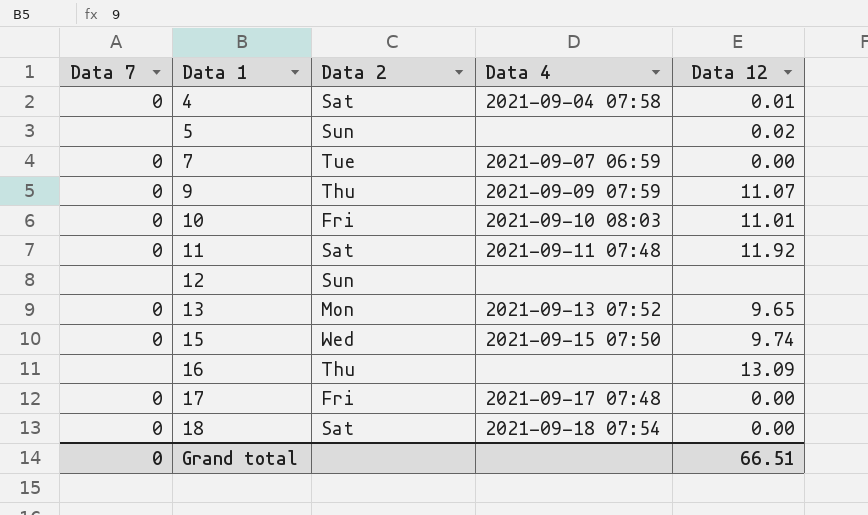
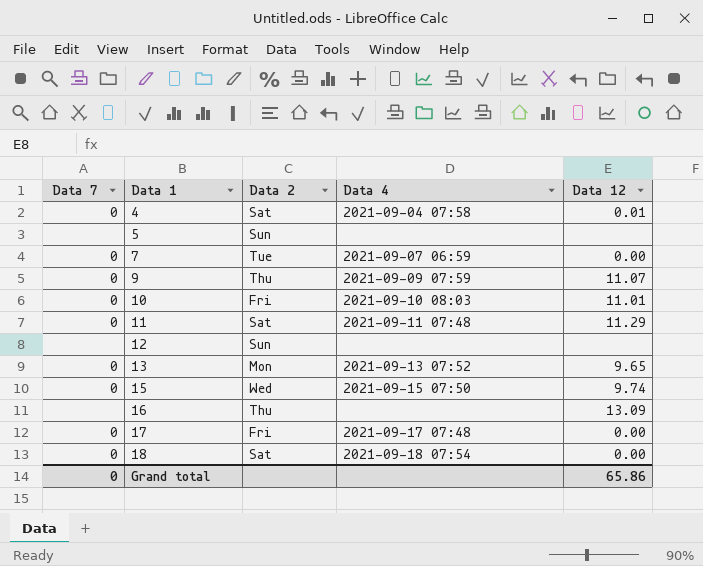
5 | Data 12: 0.02 -> none
11 | Data 12: 11.92 -> 11.29
Grand total | Data 12: 66.51 -> 65.86

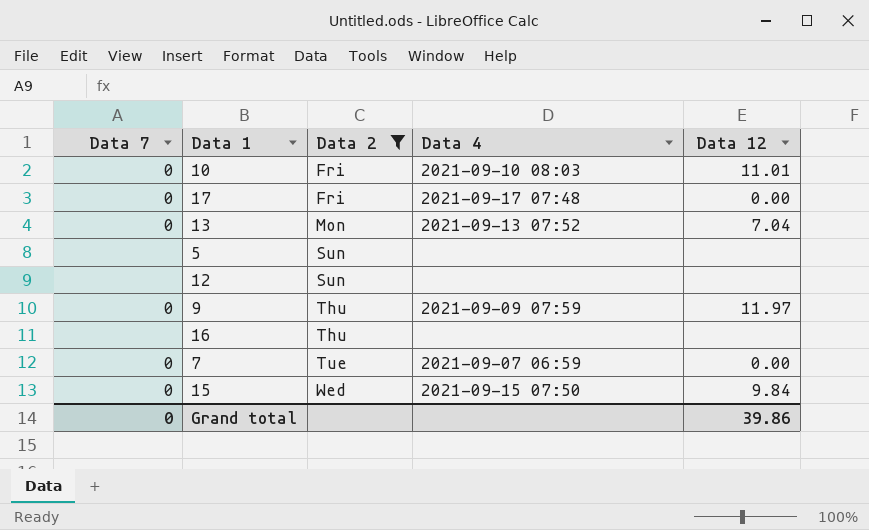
filter: none -> Data 2 != Sat
row order: Data 1 ascending -> Data 2 ascending
13 | Data 12: 9.65 -> 7.04
9 | Data 12: 11.07 -> 11.97
16 | Data 12: 13.09 -> none
15 | Data 12: 9.74 -> 9.84
Grand total | Data 12: 65.86 -> 39.86

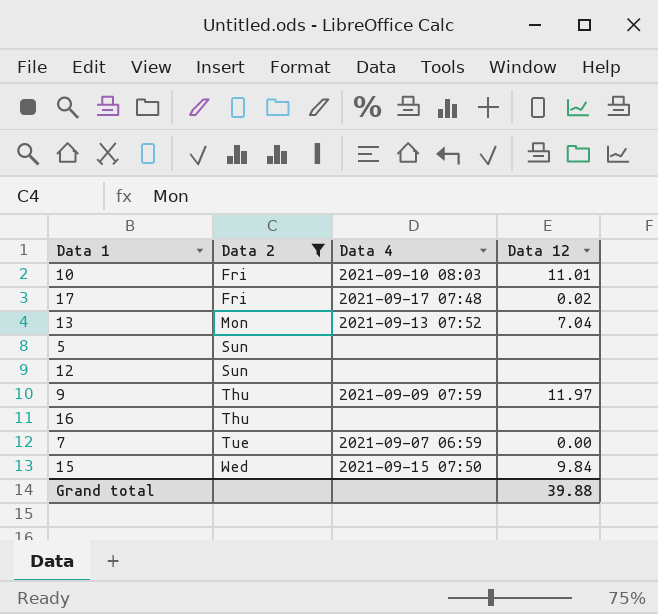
column Data 7 | position: 1 -> none
17 | Data 12: 0.00 -> 0.02
Grand total | Data 12: 39.86 -> 39.88

